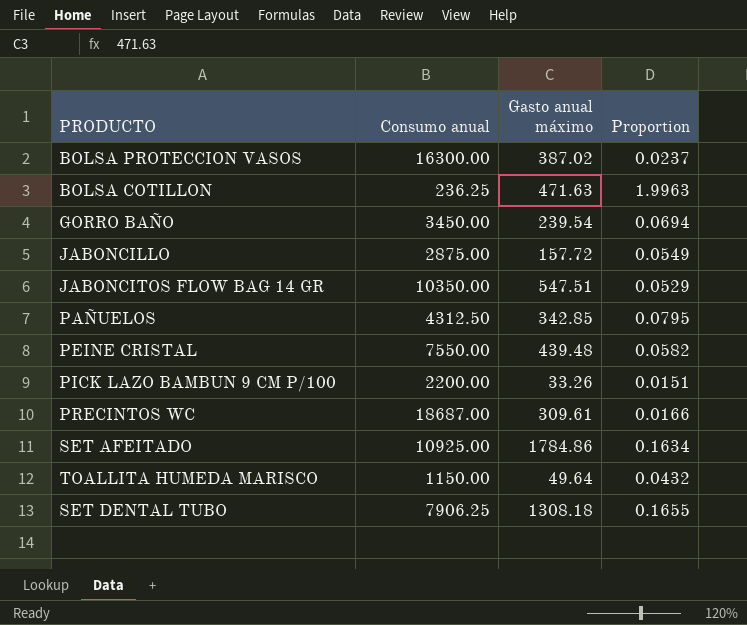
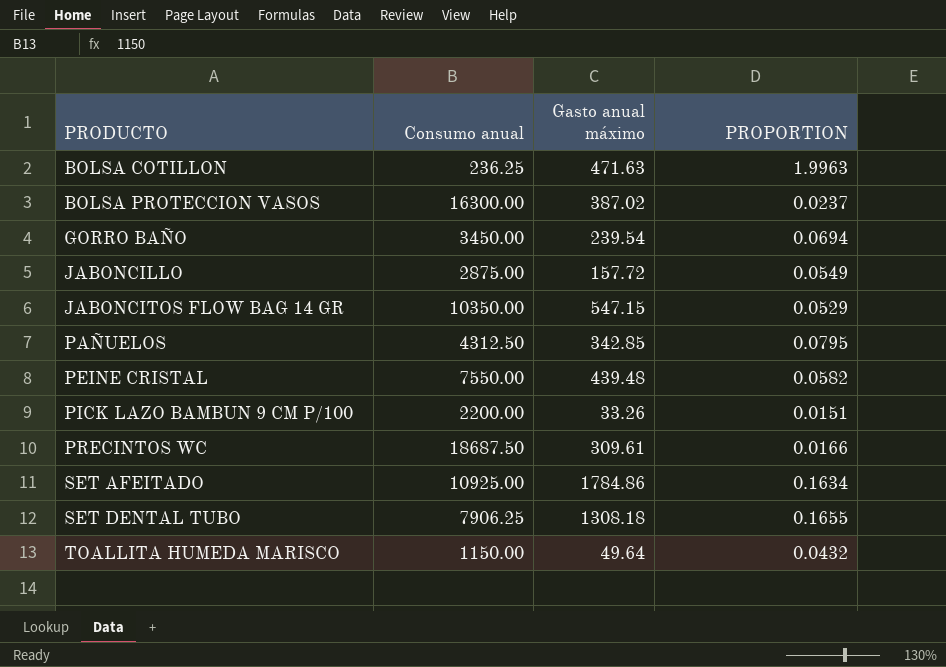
row order: none -> PRODUCTO ascending
column name: Proportion -> PROPORTION
JABONCITOS FLOW BAG 14 GR | Gasto anual máximo: 547.51 -> 547.15
PRECINTOS WC | Consumo anual: 18687.00 -> 18687.50

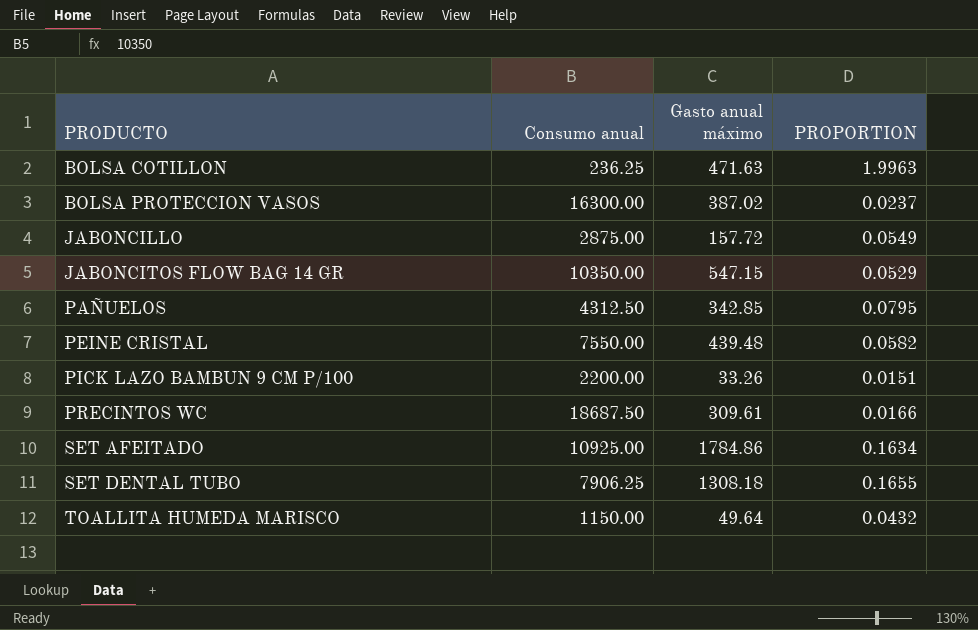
row GORRO BAÑO: 3450.00 | 239.54 | 0.0694 -> none

